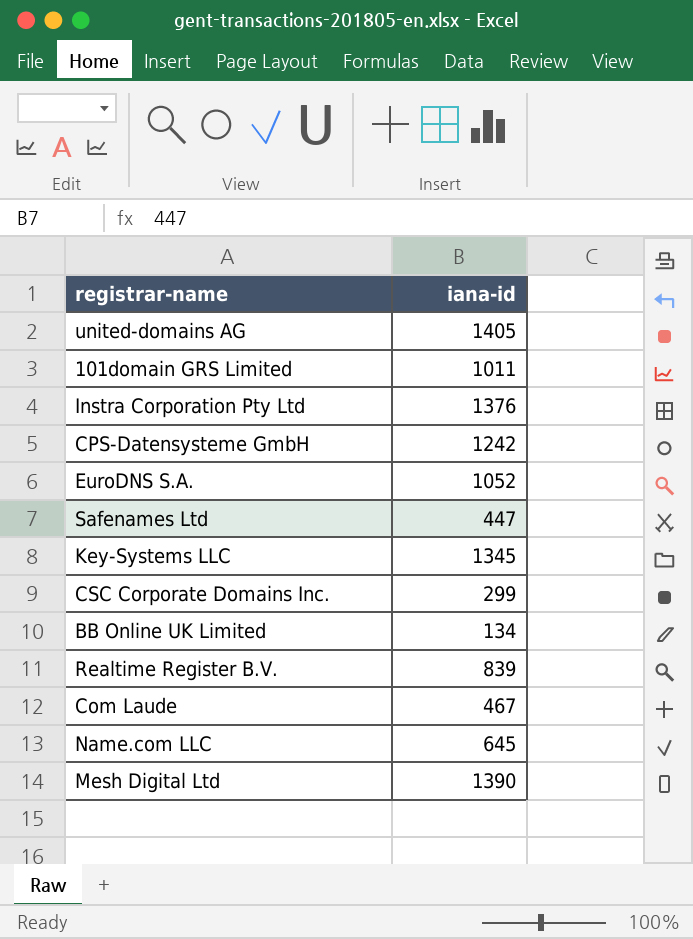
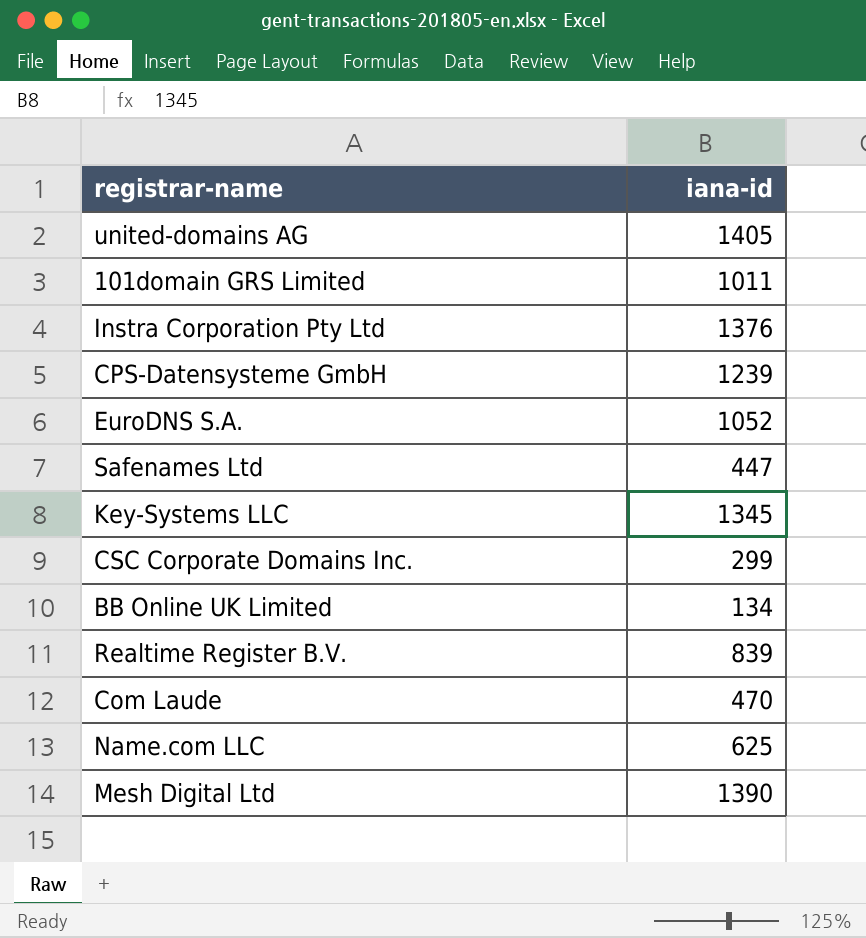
CPS-Datensysteme GmbH | iana-id: 1242 -> 1239
Com Laude | iana-id: 467 -> 470
Name.com LLC | iana-id: 645 -> 625

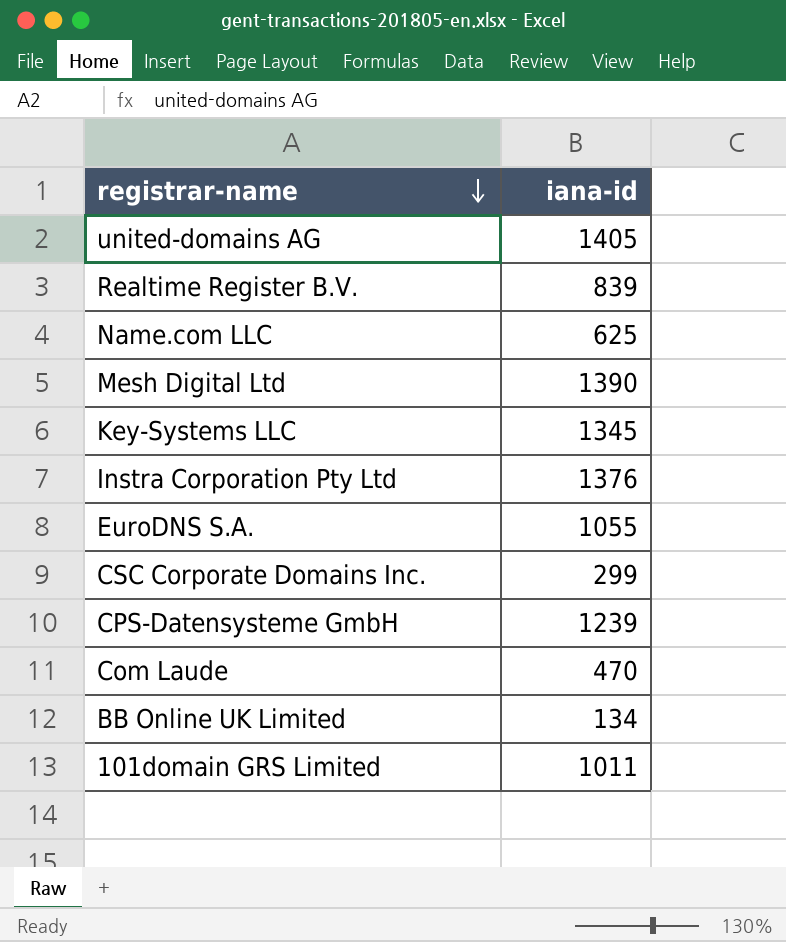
row order: none -> registrar-name descending
row Safenames Ltd: 447 -> none
EuroDNS S.A. | iana-id: 1052 -> 1055

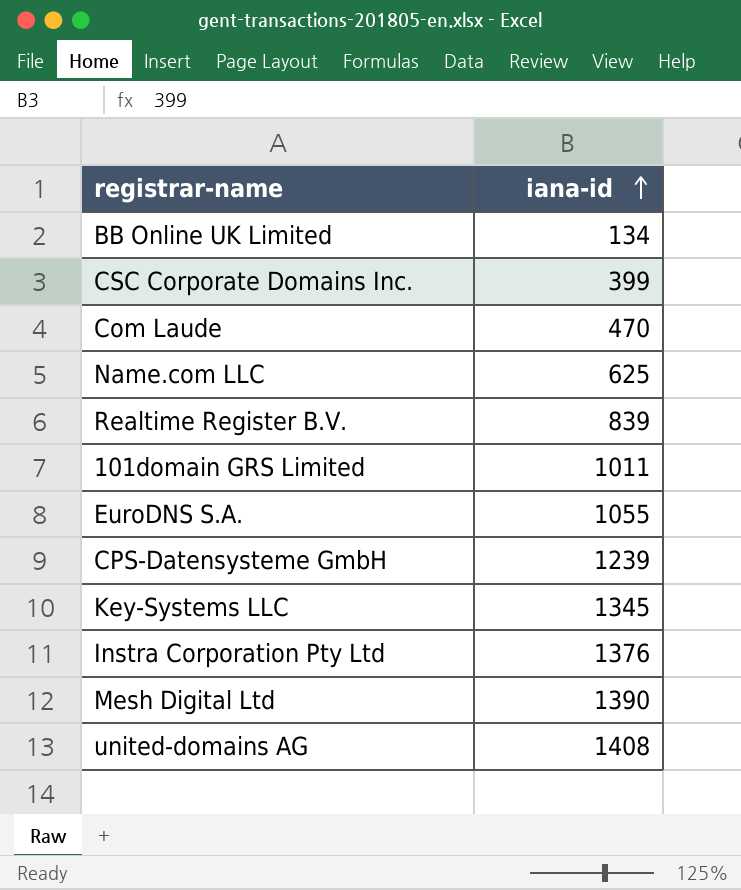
row order: registrar-name descending -> iana-id ascending
CSC Corporate Domains Inc. | iana-id: 299 -> 399
united-domains AG | iana-id: 1405 -> 1408

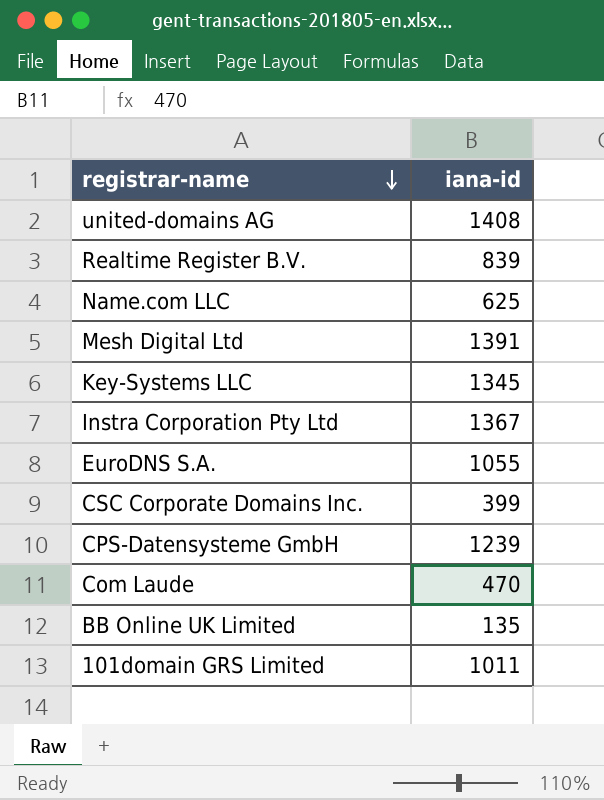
row order: iana-id ascending -> registrar-name descending
Mesh Digital Ltd | iana-id: 1390 -> 1391
Instra Corporation Pty Ltd | iana-id: 1376 -> 1367
BB Online UK Limited | iana-id: 134 -> 135

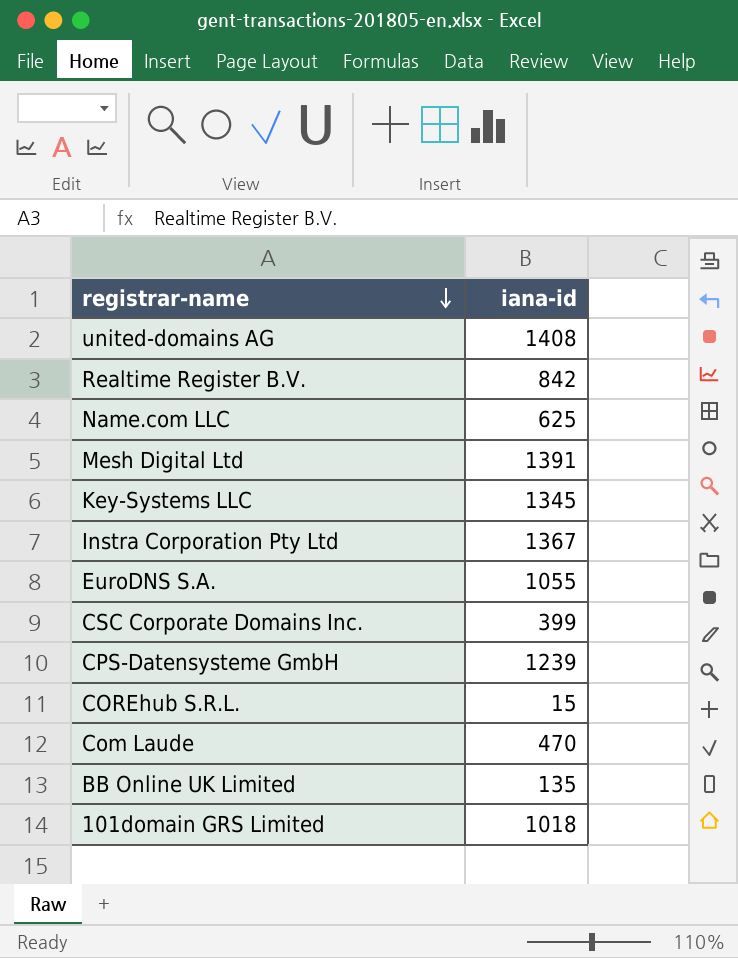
Realtime Register B.V. | iana-id: 839 -> 842
row COREhub S.R.L.: none -> 15
101domain GRS Limited | iana-id: 1011 -> 1018

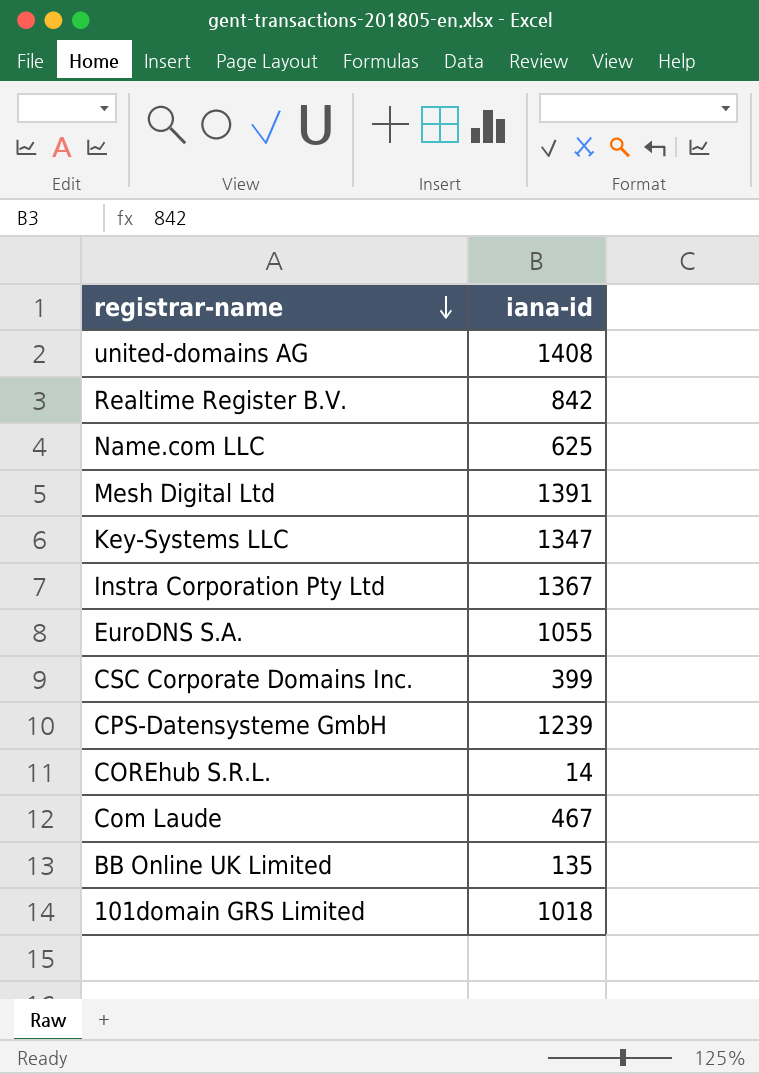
Key-Systems LLC | iana-id: 1345 -> 1347
COREhub S.R.L. | iana-id: 15 -> 14
Com Laude | iana-id: 470 -> 467

